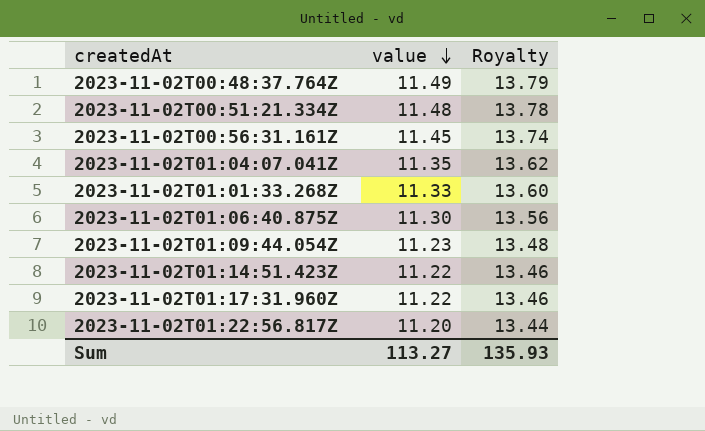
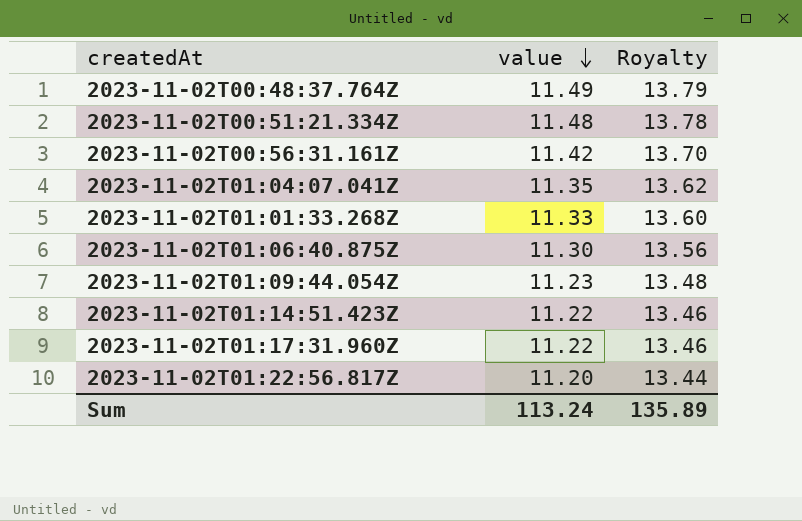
2023-11-02T00:56:31.161Z | value: 11.45 -> 11.42
2023-11-02T00:56:31.161Z | Royalty: 13.74 -> 13.70
Sum | value: 113.27 -> 113.24
Sum | Royalty: 135.93 -> 135.89

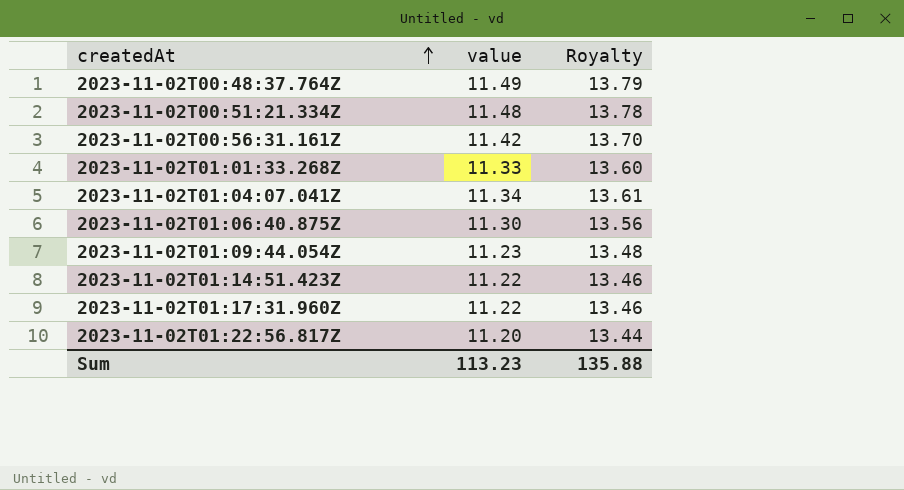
row order: value descending -> createdAt ascending
2023-11-02T01:04:07.041Z | value: 11.35 -> 11.34
2023-11-02T01:04:07.041Z | Royalty: 13.62 -> 13.61
Sum | value: 113.24 -> 113.23
Sum | Royalty: 135.89 -> 135.88

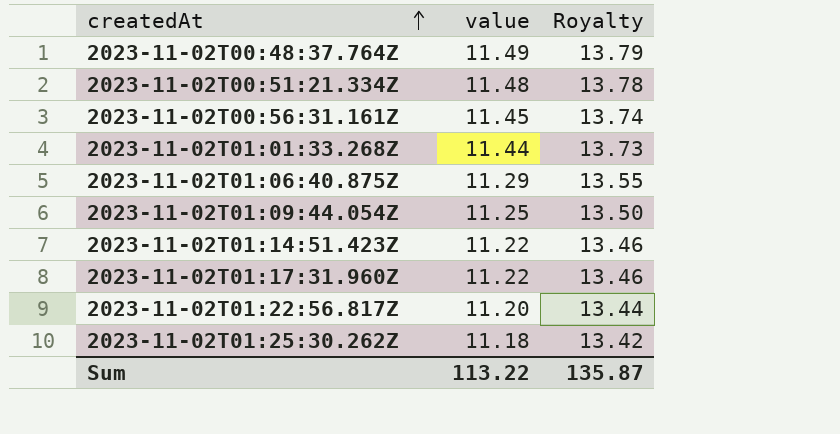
row 2023-11-02T01:04:07.041Z: 11.34 | 13.61 -> none
2023-11-02T00:56:31.161Z | value: 11.42 -> 11.45
2023-11-02T00:56:31.161Z | Royalty: 13.70 -> 13.74
2023-11-02T01:01:33.268Z | value: 11.33 -> 11.44
2023-11-02T01:01:33.268Z | Royalty: 13.60 -> 13.73
2023-11-02T01:06:40.875Z | value: 11.30 -> 11.29
2023-11-02T01:06:40.875Z | Royalty: 13.56 -> 13.55
2023-11-02T01:09:44.054Z | value: 11.23 -> 11.25
2023-11-02T01:09:44.054Z | Royalty: 13.48 -> 13.50
row 2023-11-02T01:25:30.262Z: none -> 11.18 | 13.42
Sum | value: 113.23 -> 113.22
Sum | Royalty: 135.88 -> 135.87

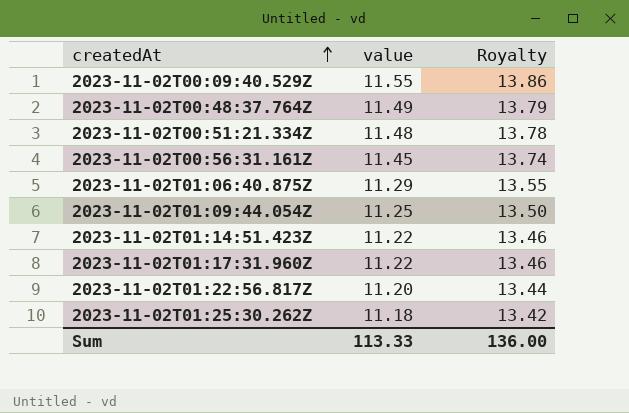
row 2023-11-02T01:01:33.268Z: 11.44 | 13.73 -> none
row 2023-11-02T00:09:40.529Z: none -> 11.55 | 13.86
Sum | value: 113.22 -> 113.33
Sum | Royalty: 135.87 -> 136.00

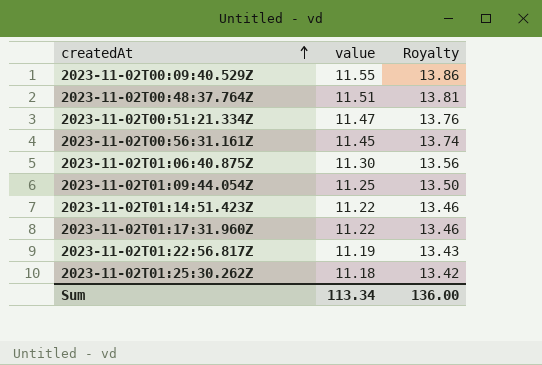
2023-11-02T00:48:37.764Z | value: 11.49 -> 11.51
2023-11-02T00:48:37.764Z | Royalty: 13.79 -> 13.81
2023-11-02T00:51:21.334Z | value: 11.48 -> 11.47
2023-11-02T00:51:21.334Z | Royalty: 13.78 -> 13.76
2023-11-02T01:06:40.875Z | value: 11.29 -> 11.30
2023-11-02T01:06:40.875Z | Royalty: 13.55 -> 13.56
2023-11-02T01:22:56.817Z | value: 11.20 -> 11.19
2023-11-02T01:22:56.817Z | Royalty: 13.44 -> 13.43
Sum | value: 113.33 -> 113.34

